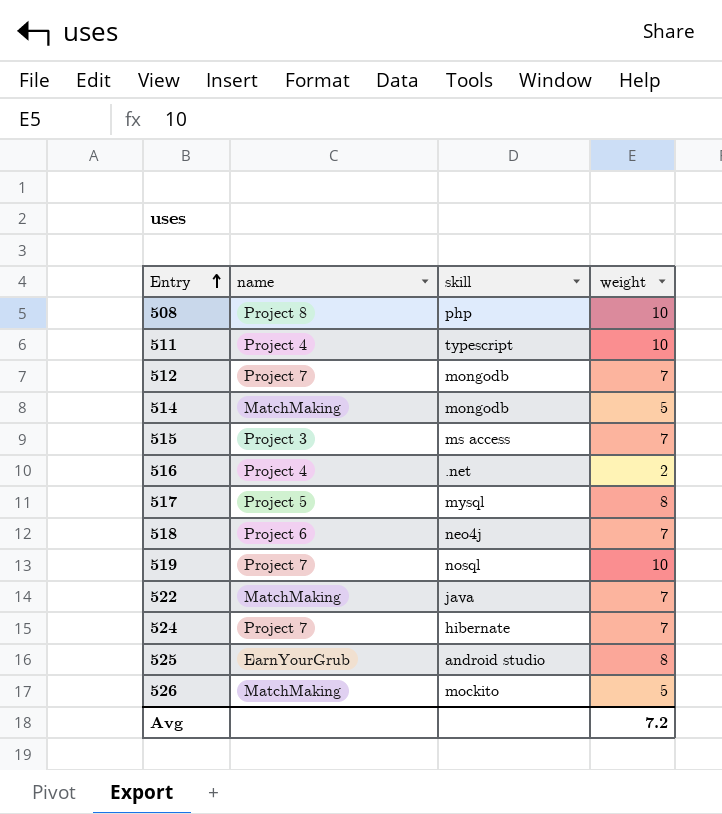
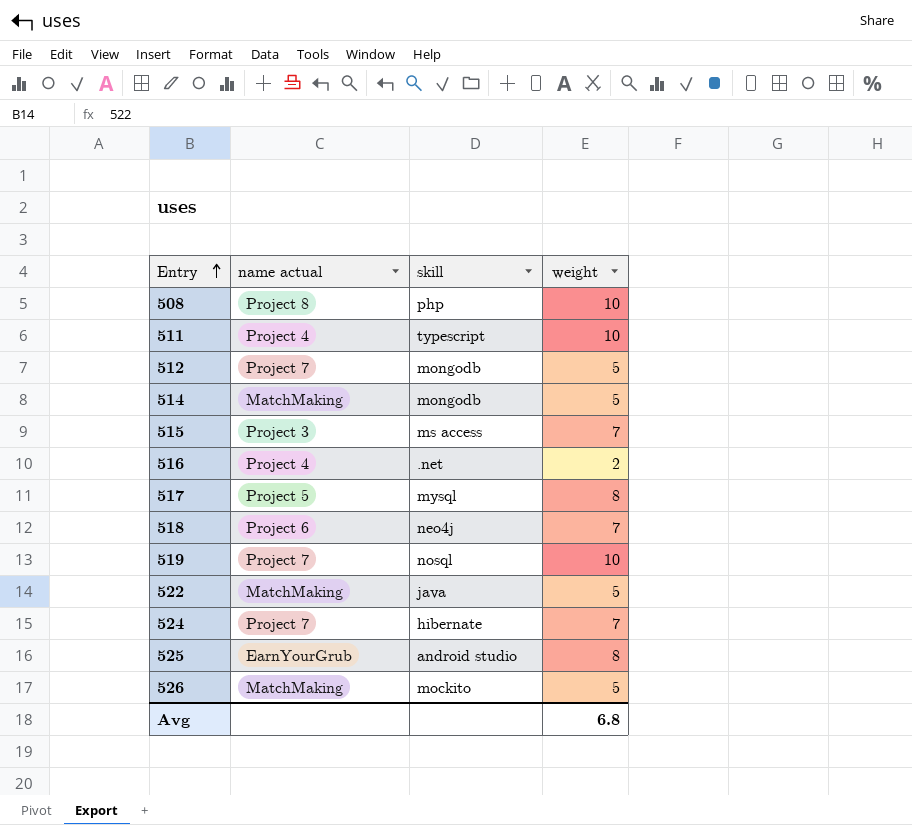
column name: name -> name actual
512 | weight: 7 -> 5
522 | weight: 7 -> 5
Avg | weight: 7.2 -> 6.8

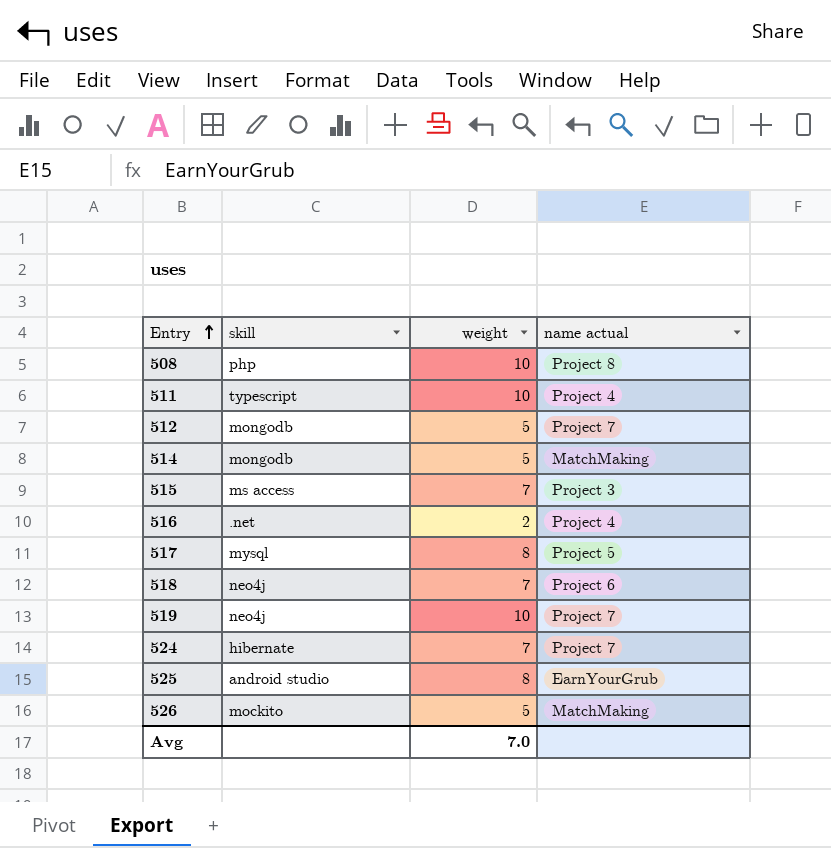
column name actual | position: 2 -> 4
row 522: MatchMaking | java | 5 -> none
519 | skill: nosql -> neo4j
Avg | weight: 6.8 -> 7.0

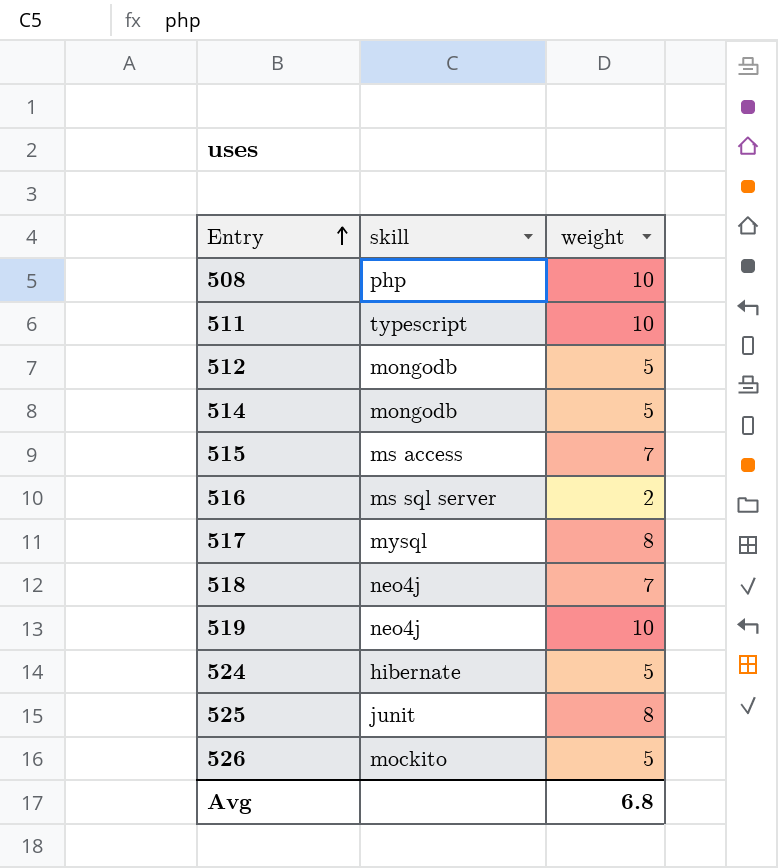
column name actual | position: 4 -> none
516 | skill: .net -> ms sql server
524 | weight: 7 -> 5
525 | skill: android studio -> junit
Avg | weight: 7.0 -> 6.8

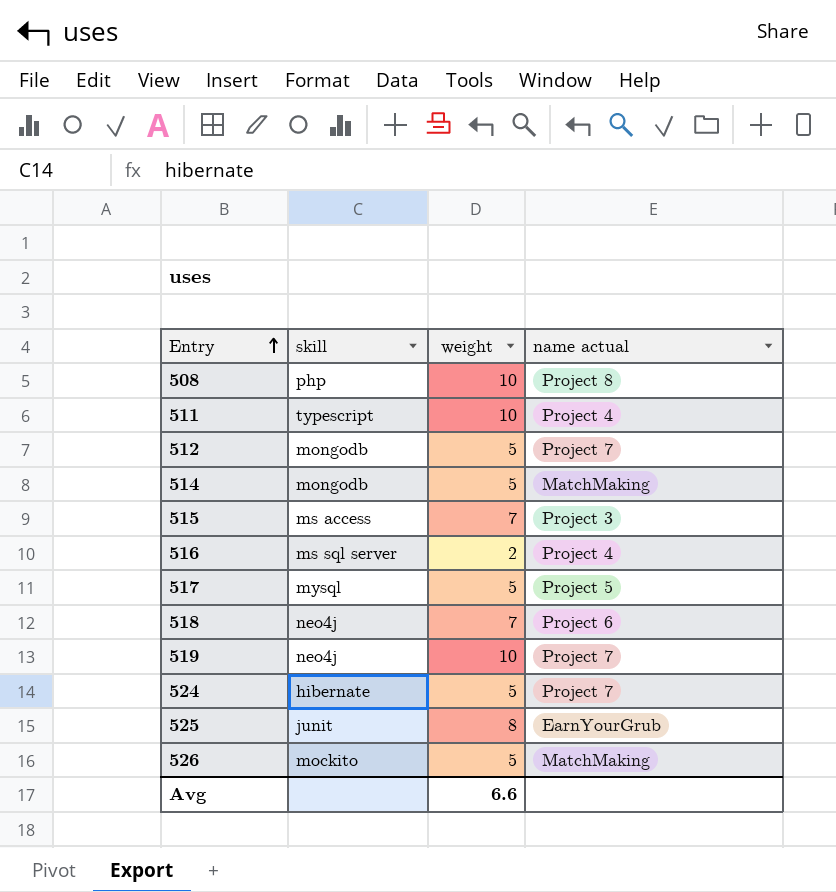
column name actual | position: none -> 4
517 | weight: 8 -> 5
Avg | weight: 6.8 -> 6.6

